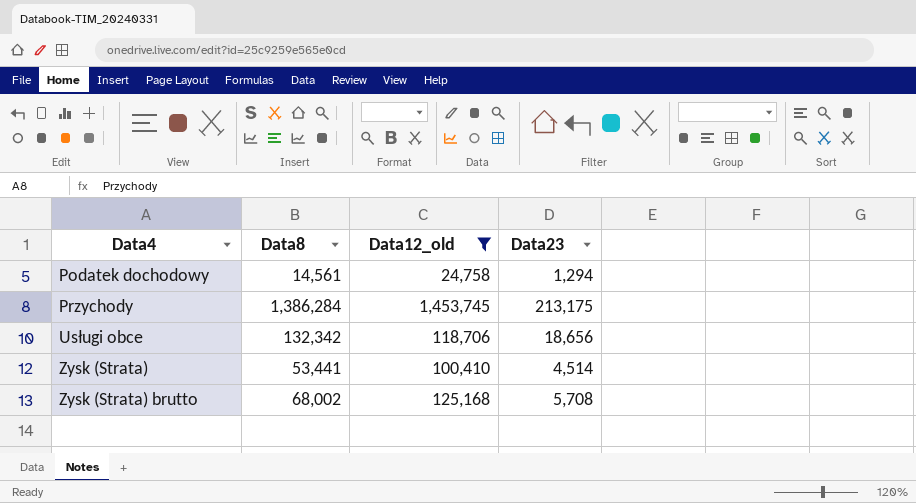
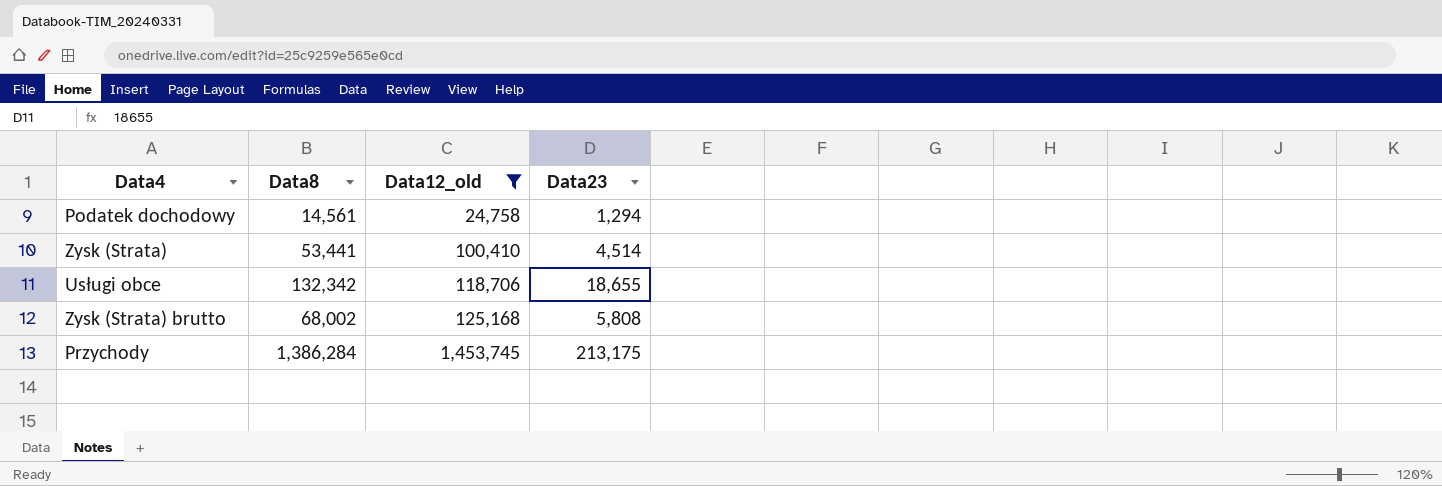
row order: Data4 ascending -> Data12_old ascending
Usługi obce | Data23: 18,656 -> 18,655
Zysk (Strata) brutto | Data23: 5,708 -> 5,808

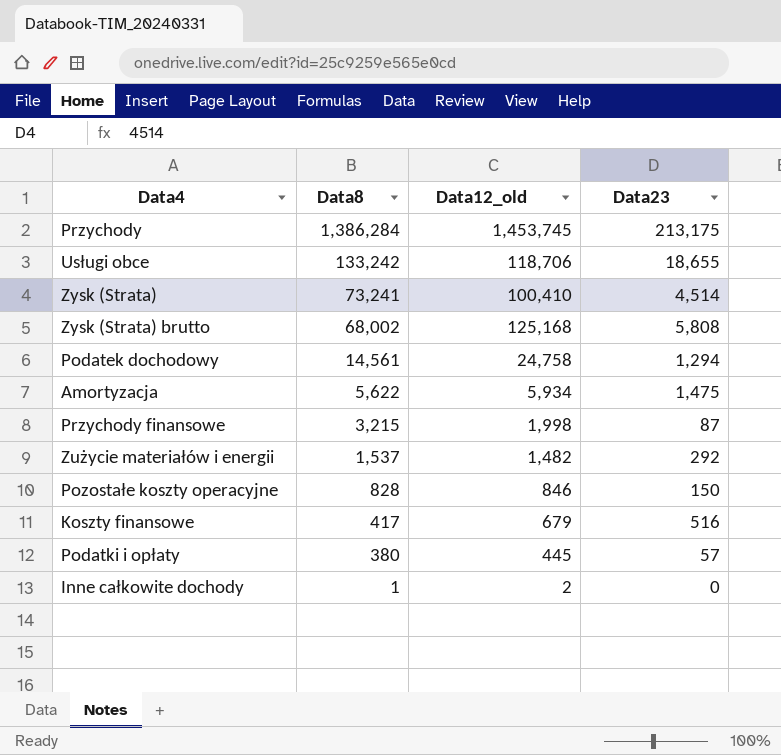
filter: Data12_old >= 24,758 -> none
row order: Data12_old ascending -> Data8 descending
Usługi obce | Data8: 132,342 -> 133,242
Zysk (Strata) | Data8: 53,441 -> 73,241

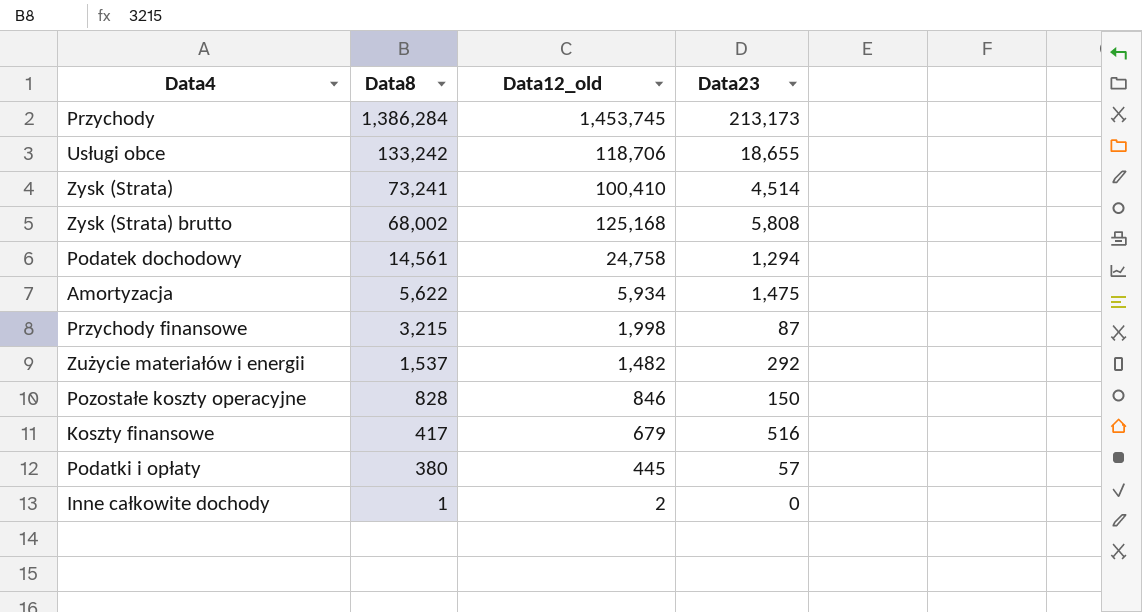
Przychody | Data23: 213,175 -> 213,173

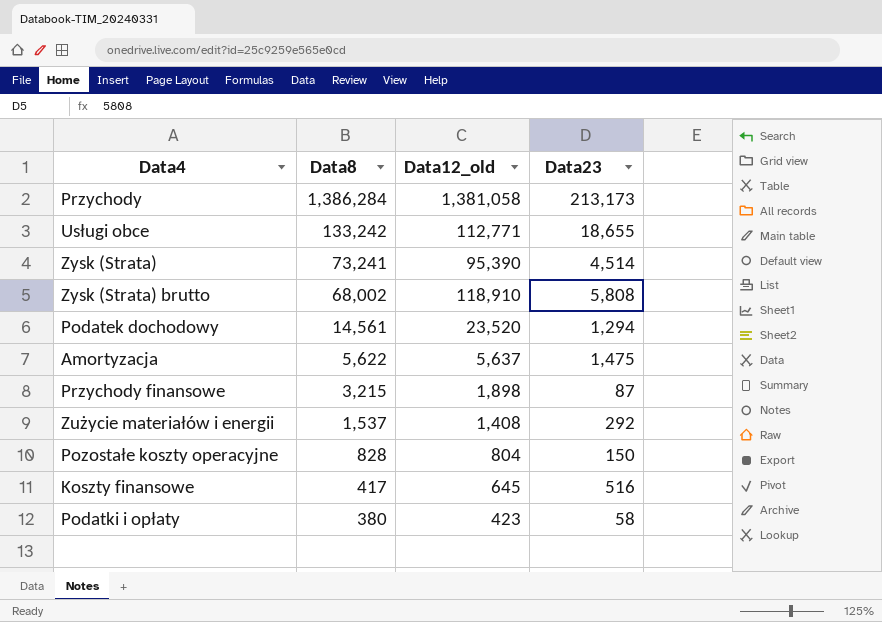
row Inne całkowite dochody: 1 | 2 | 0 -> none
Przychody | Data12_old: 1,453,745 -> 1,381,058
Usługi obce | Data12_old: 118,706 -> 112,771
Zysk (Strata) | Data12_old: 100,410 -> 95,390
Zysk (Strata) brutto | Data12_old: 125,168 -> 118,910
Podatek dochodowy | Data12_old: 24,758 -> 23,520
Amortyzacja | Data12_old: 5,934 -> 5,637
Przychody finansowe | Data12_old: 1,998 -> 1,898
Zużycie materiałów i energii | Data12_old: 1,482 -> 1,408
Pozostałe koszty operacyjne | Data12_old: 846 -> 804
Koszty finansowe | Data12_old: 679 -> 645
Podatki i opłaty | Data12_old: 445 -> 423
Podatki i opłaty | Data23: 57 -> 58

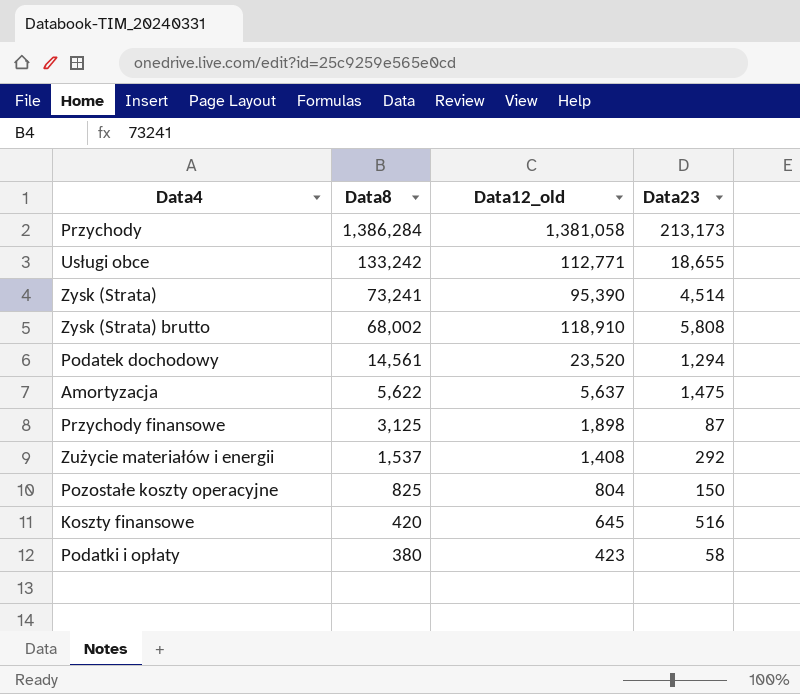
Przychody finansowe | Data8: 3,215 -> 3,125
Pozostałe koszty operacyjne | Data8: 828 -> 825
Koszty finansowe | Data8: 417 -> 420

